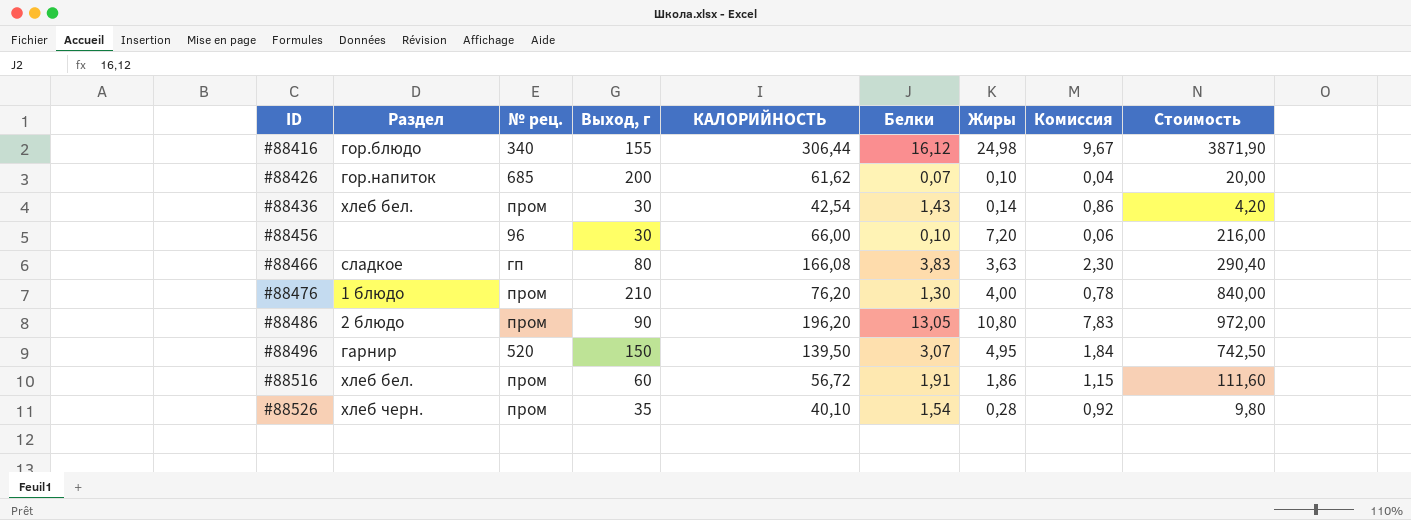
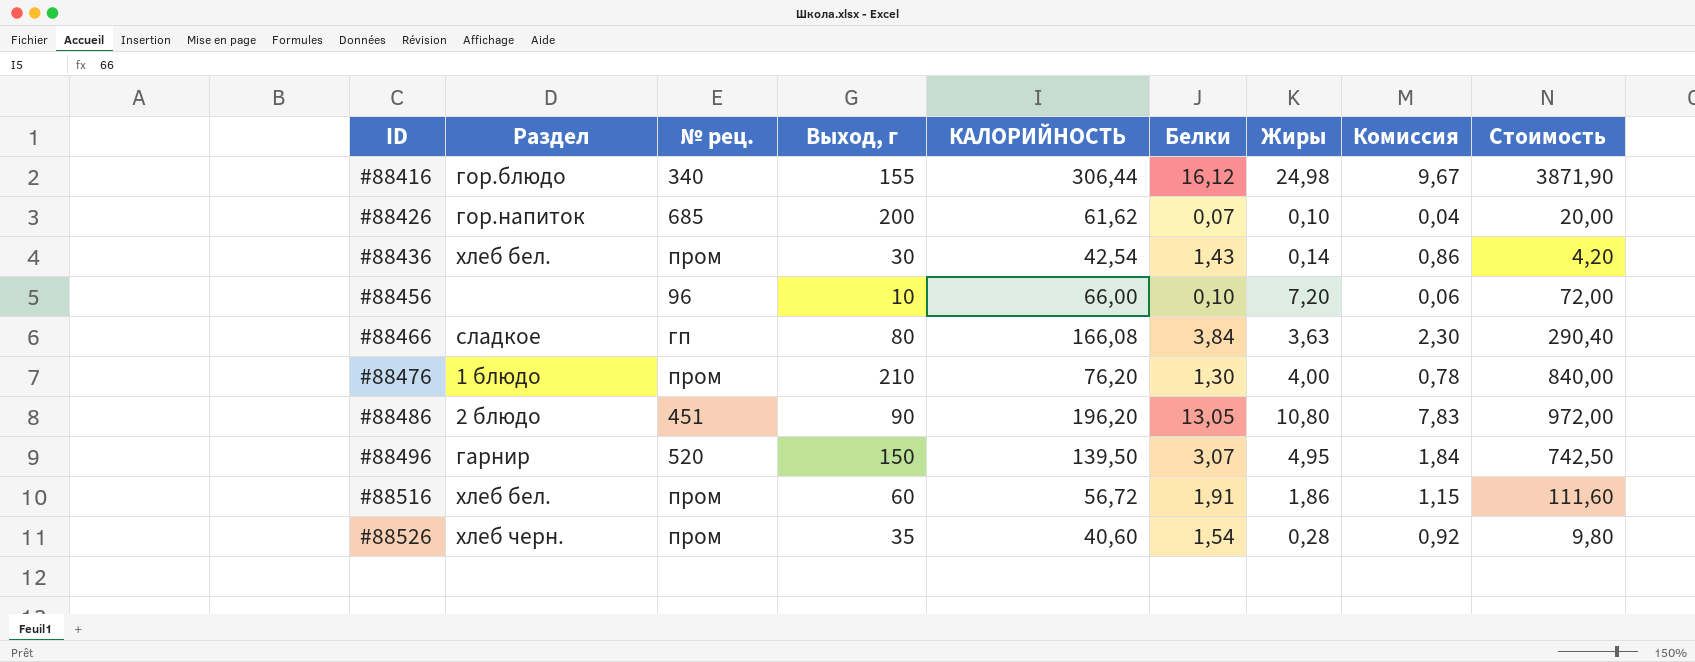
#88456 | Выход, г: 30 -> 10
#88456 | Стоимость: 216,00 -> 72,00
#88466 | Белки: 3,83 -> 3,84
#88486 | № рец.: пром -> 451
#88526 | КАЛОРИЙНОСТЬ: 40,10 -> 40,60

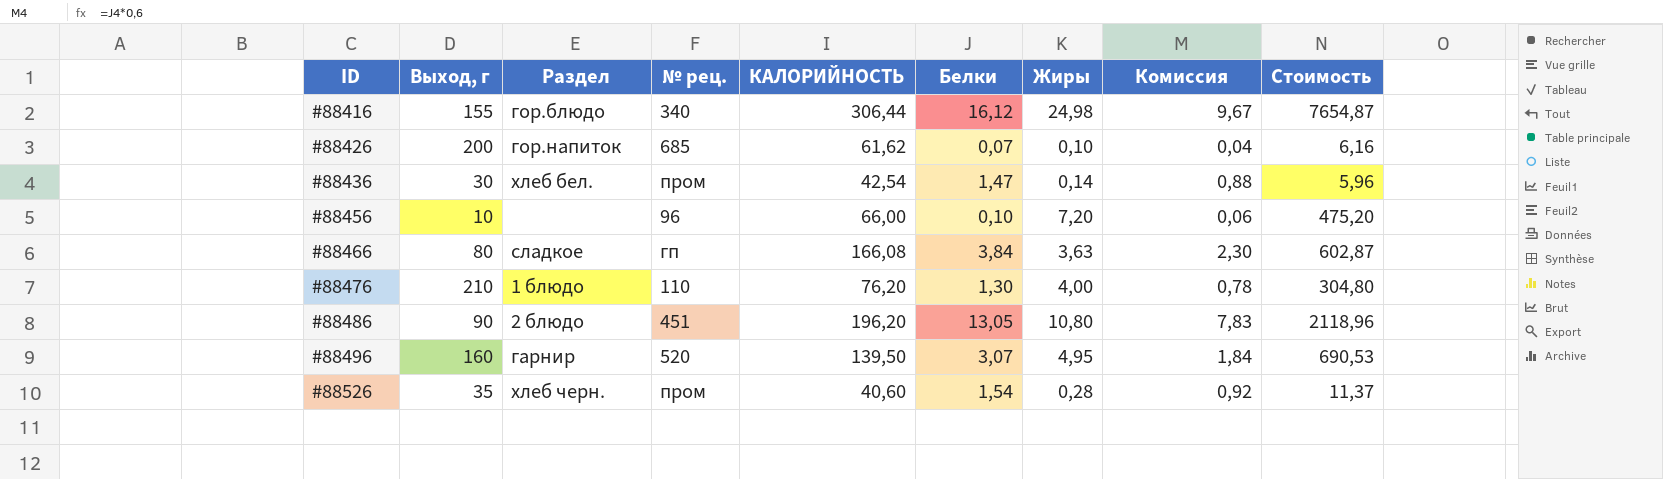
column Выход, г | position: 4 -> 2
column Стоимость | formula: [Выход, г] * [Жиры] -> [КАЛОРИЙНОСТЬ] * [Жиры]
row #88516: хлеб бел. | пром | 60 | 56,72 | 1,91 | 1,86 | 1,15 | 111,60 -> none
#88436 | Белки: 1,43 -> 1,47
#88436 | Комиссия: 0,86 -> 0,88
#88476 | № рец.: пром -> 110
#88496 | Выход, г: 150 -> 160

